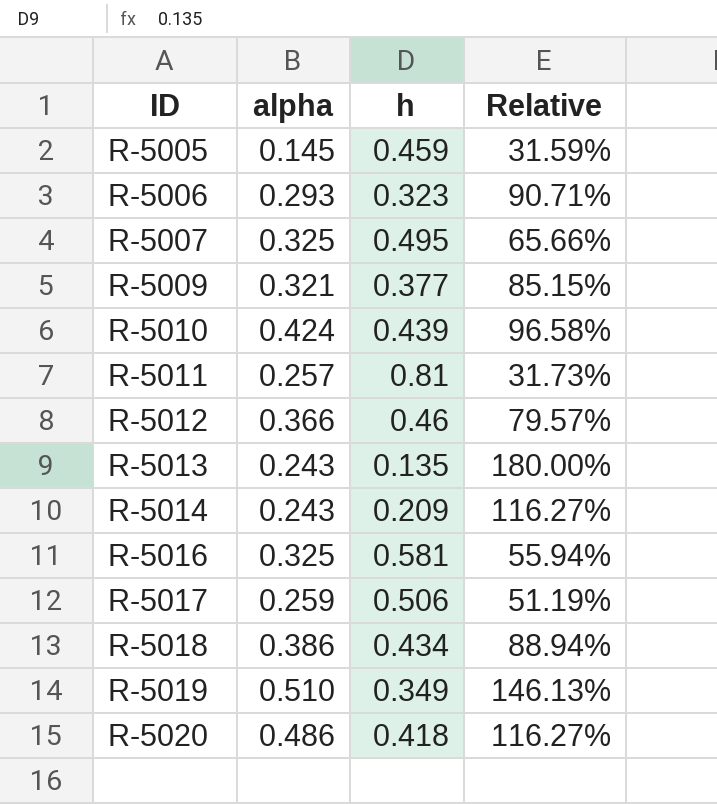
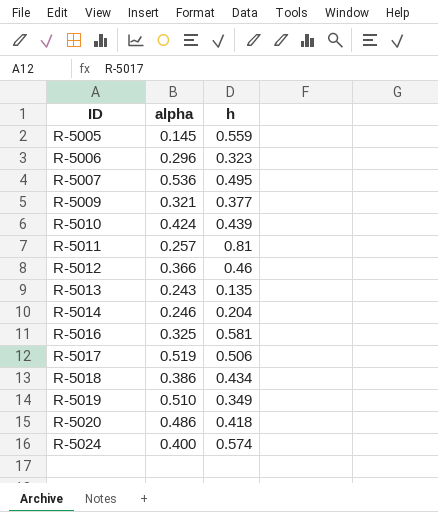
column Relative | formula: [alpha] / [h] -> none
R-5005 | h: 0.459 -> 0.559
R-5006 | alpha: 0.293 -> 0.296
R-5007 | alpha: 0.325 -> 0.536
R-5014 | alpha: 0.243 -> 0.246
R-5014 | h: 0.209 -> 0.204
R-5017 | alpha: 0.259 -> 0.519
row R-5024: none -> 0.400 | 0.574

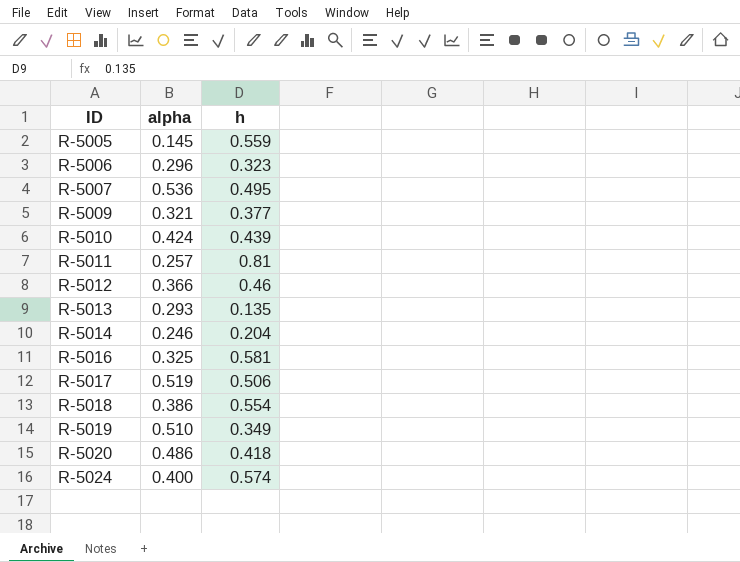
R-5013 | alpha: 0.243 -> 0.293
R-5018 | h: 0.434 -> 0.554

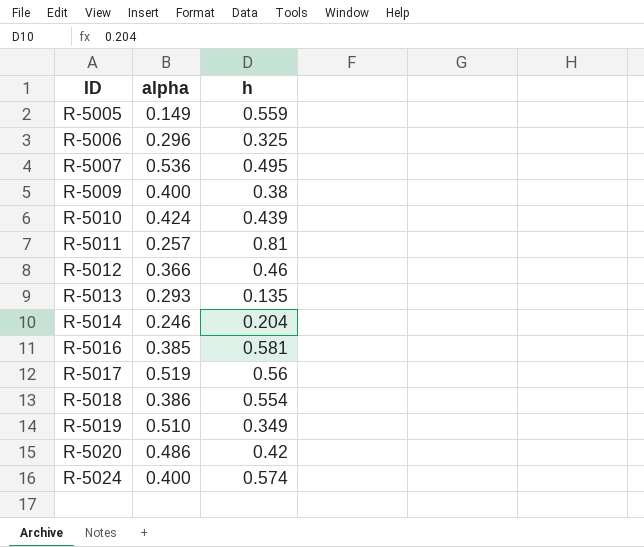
R-5005 | alpha: 0.145 -> 0.149
R-5006 | h: 0.323 -> 0.325
R-5009 | alpha: 0.321 -> 0.400
R-5009 | h: 0.377 -> 0.38
R-5016 | alpha: 0.325 -> 0.385
R-5017 | h: 0.506 -> 0.56
R-5020 | h: 0.418 -> 0.42

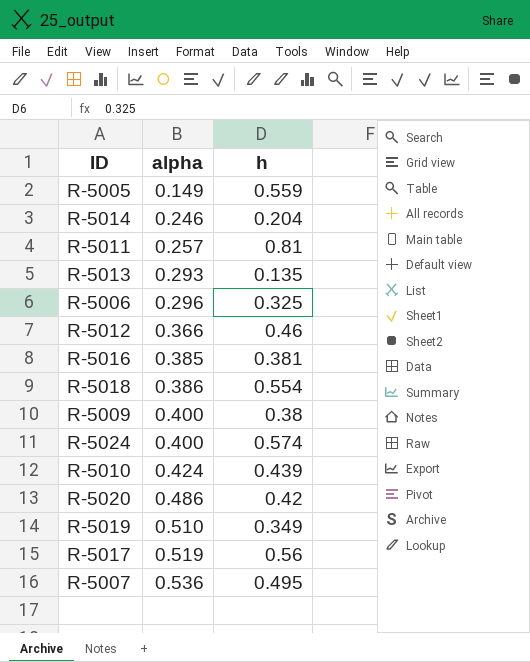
row order: ID ascending -> alpha ascending
R-5016 | h: 0.581 -> 0.381

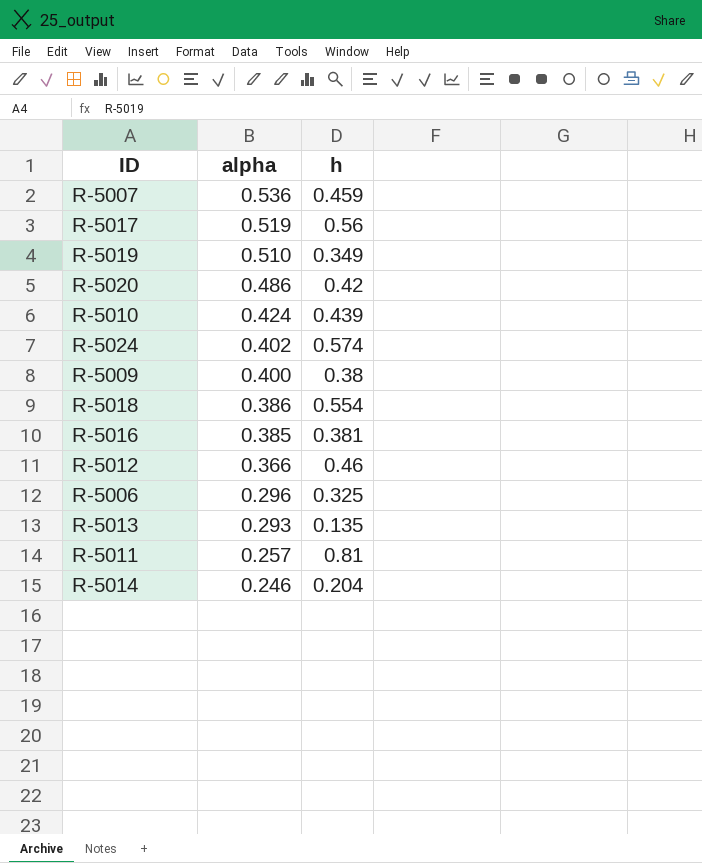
row order: alpha ascending -> alpha descending
row R-5005: 0.149 | 0.559 -> none
R-5007 | h: 0.495 -> 0.459
R-5024 | alpha: 0.400 -> 0.402

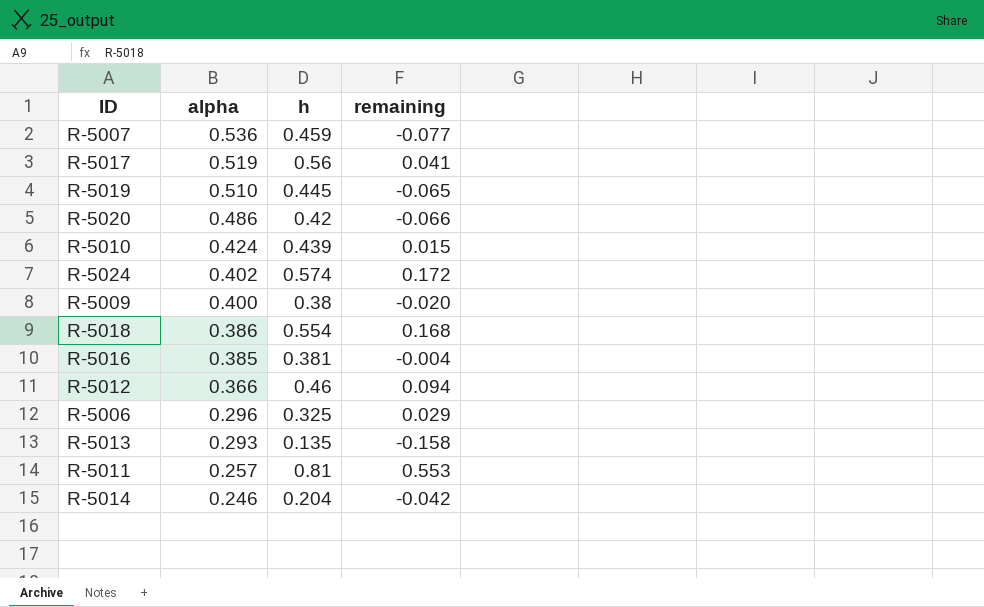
column remaining | formula: none -> [h] - [alpha]
R-5019 | h: 0.349 -> 0.445

